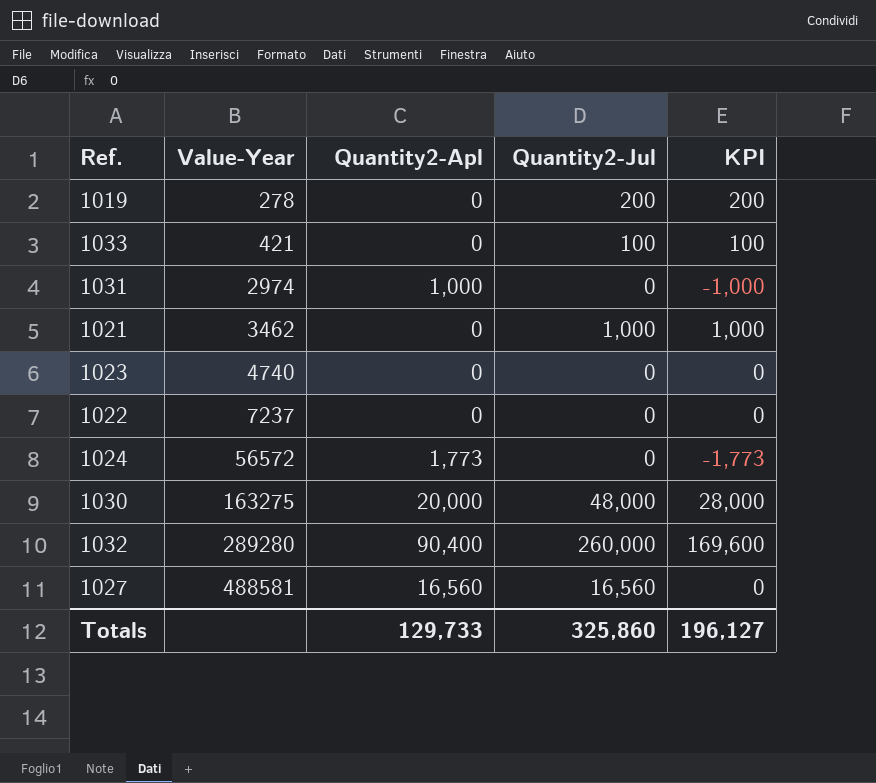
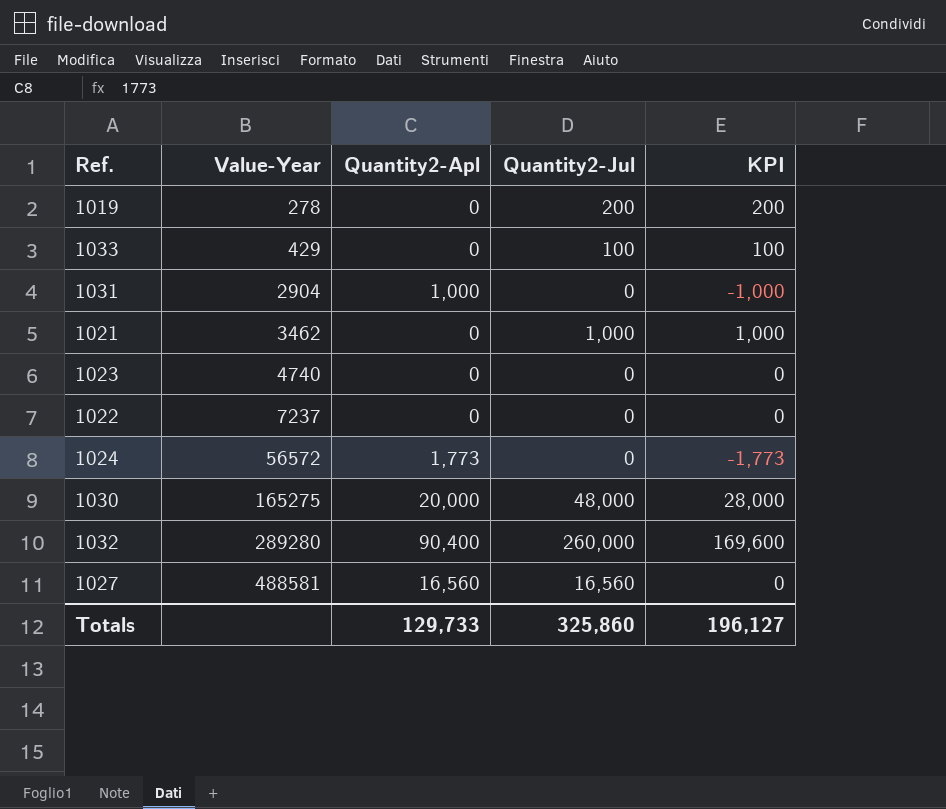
1033 | Value-Year: 421 -> 429
1031 | Value-Year: 2974 -> 2904
1030 | Value-Year: 163275 -> 165275

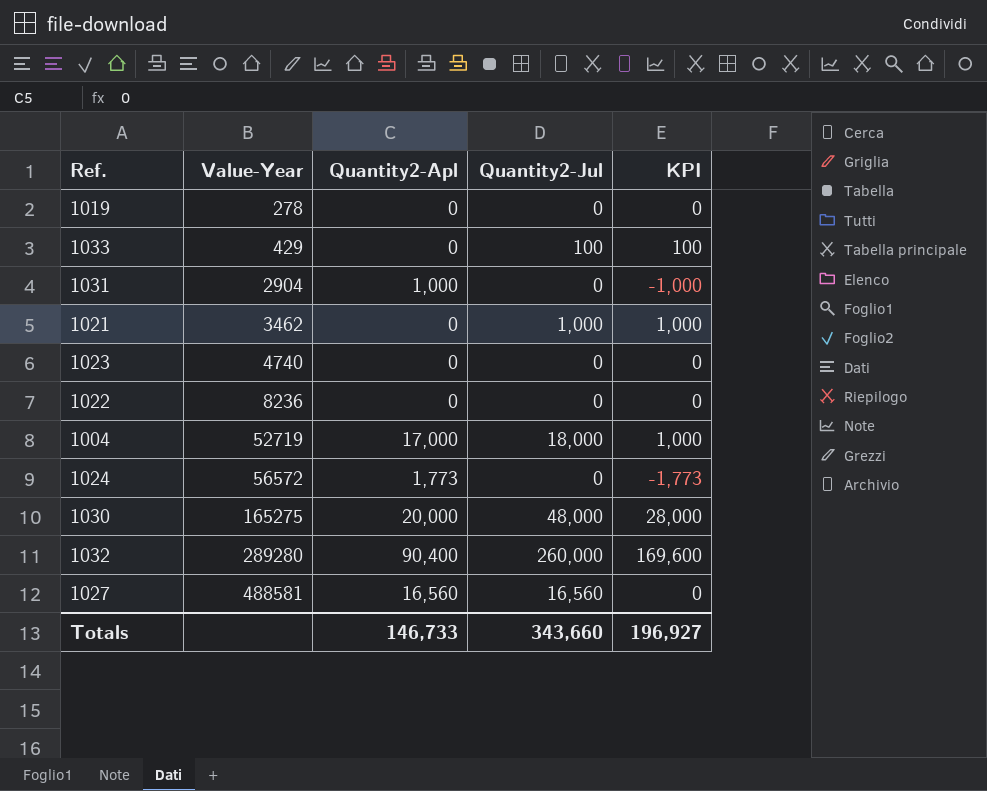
1019 | Quantity2-Jul: 200 -> 0
1019 | KPI: 200 -> 0
1022 | Value-Year: 7237 -> 8236
row 1004: none -> 52719 | 17,000 | 18,000 | 1,000
Totals | Quantity2-Apl: 129,733 -> 146,733
Totals | Quantity2-Jul: 325,860 -> 343,660
Totals | KPI: 196,127 -> 196,927

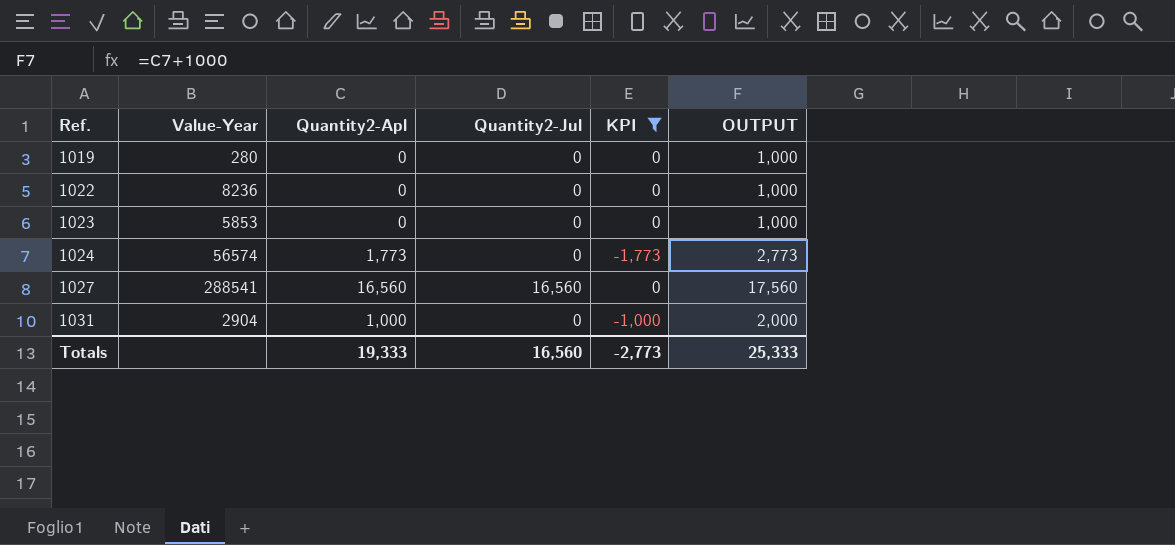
filter: none -> KPI <= 0
row order: Value-Year ascending -> Ref. ascending
column OUTPUT | formula: none -> [Quantity2-Apl] + 1000
1019 | Value-Year: 278 -> 280
1023 | Value-Year: 4740 -> 5853
1024 | Value-Year: 56572 -> 56574
1027 | Value-Year: 488581 -> 288541
Totals | Quantity2-Apl: 146,733 -> 19,333
Totals | Quantity2-Jul: 343,660 -> 16,560
Totals | KPI: 196,927 -> -2,773

